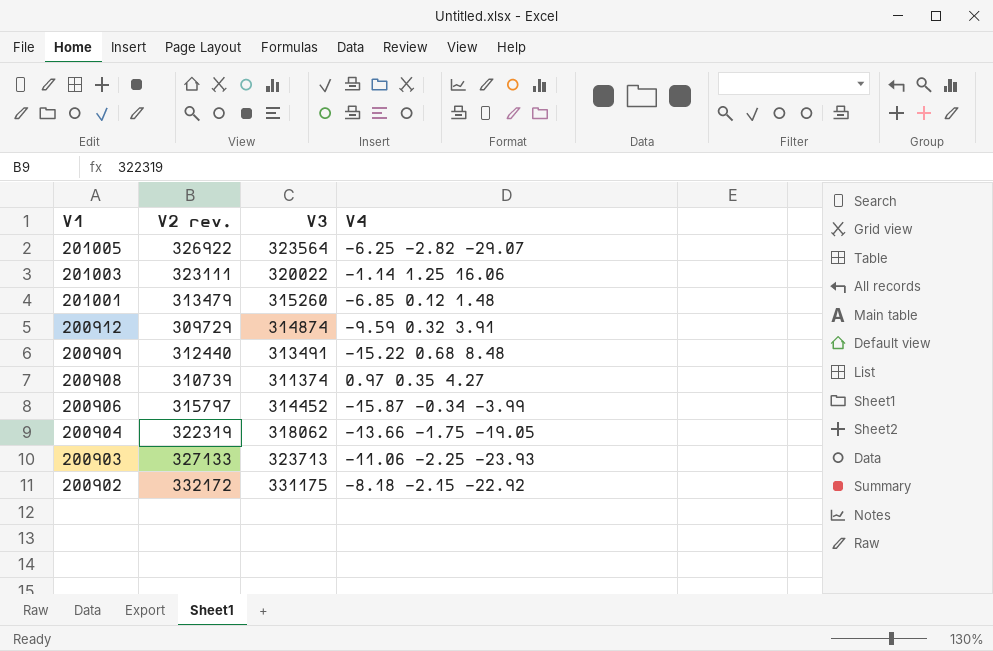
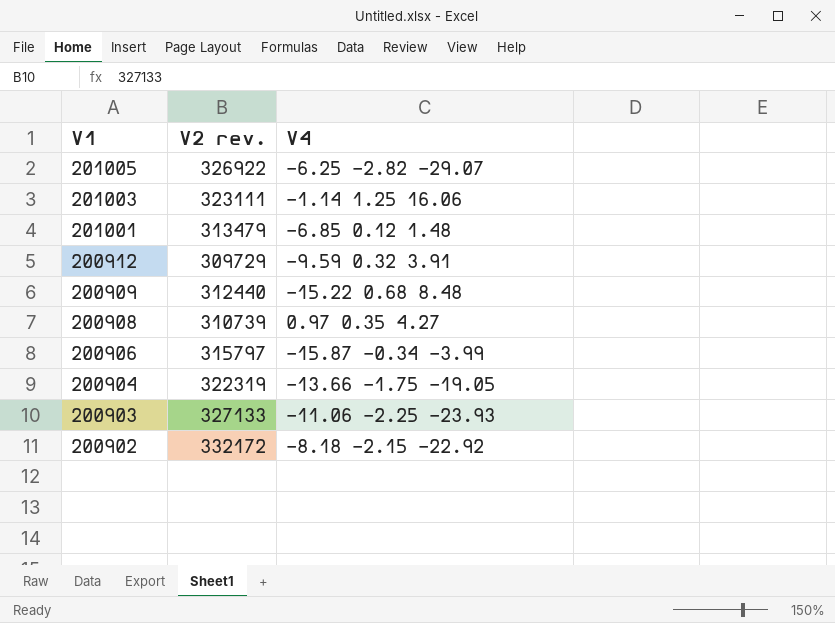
column V3 | position: 3 -> none

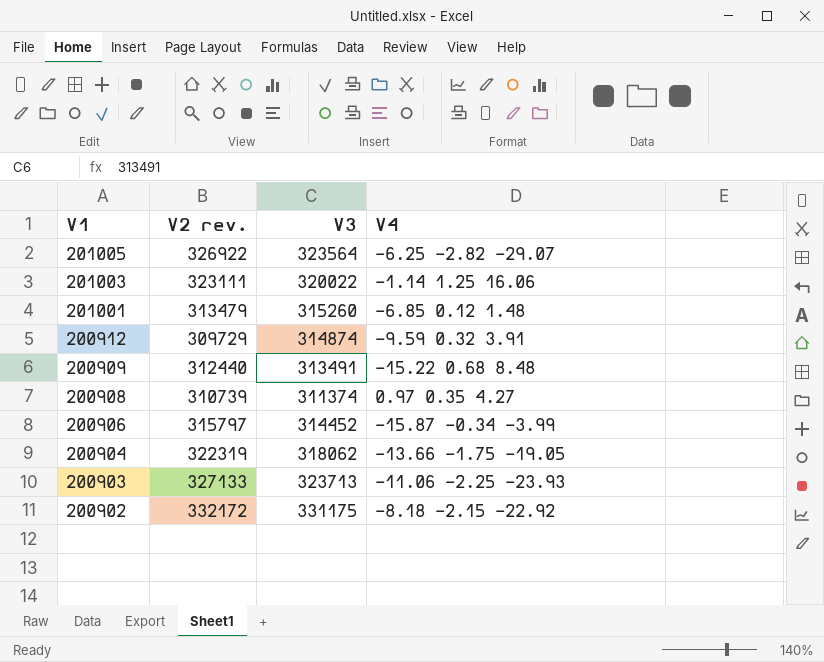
column V3 | position: none -> 3

